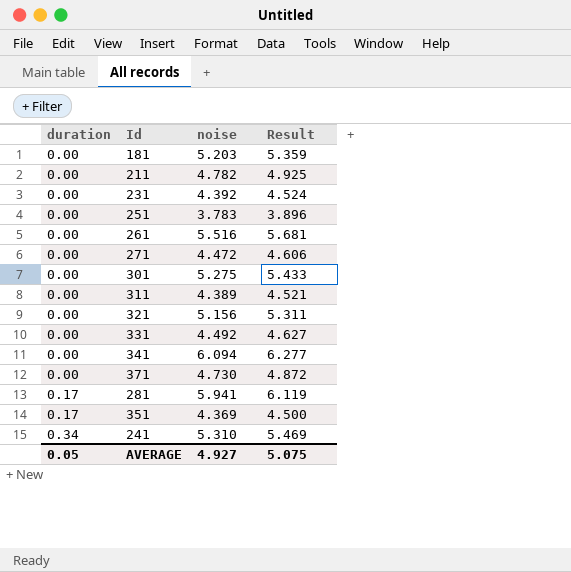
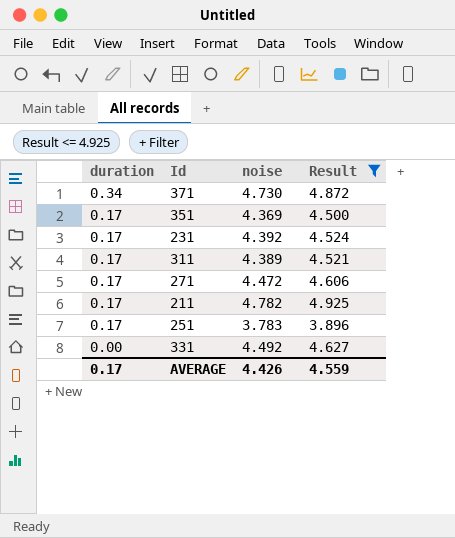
filter: none -> Result <= 4.925
row order: duration ascending -> duration descending
371 | duration: 0.00 -> 0.34
231 | duration: 0.00 -> 0.17
311 | duration: 0.00 -> 0.17
271 | duration: 0.00 -> 0.17
211 | duration: 0.00 -> 0.17
251 | duration: 0.00 -> 0.17
AVERAGE | duration: 0.05 -> 0.17
AVERAGE | noise: 4.927 -> 4.426
AVERAGE | Result: 5.075 -> 4.559

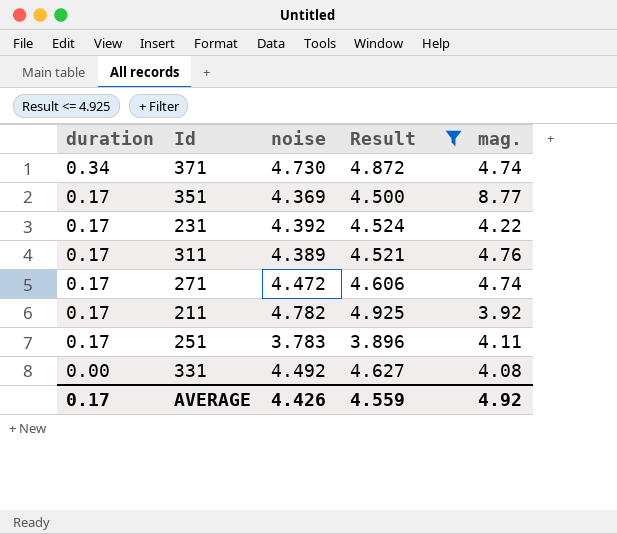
column mag. | position: none -> 5

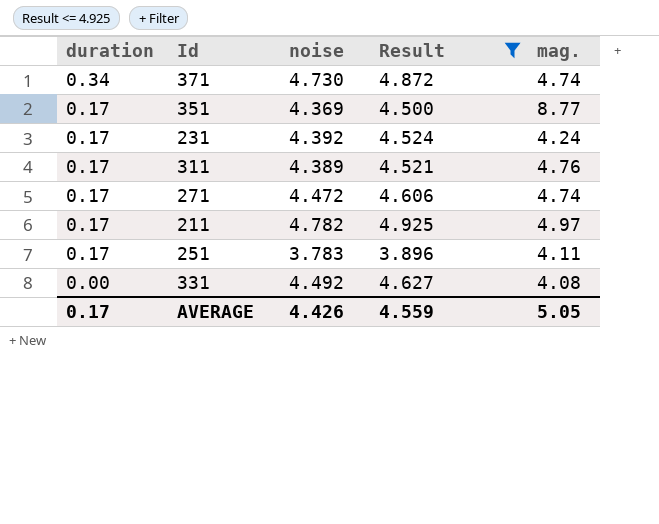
231 | mag.: 4.22 -> 4.24
211 | mag.: 3.92 -> 4.97
AVERAGE | mag.: 4.92 -> 5.05

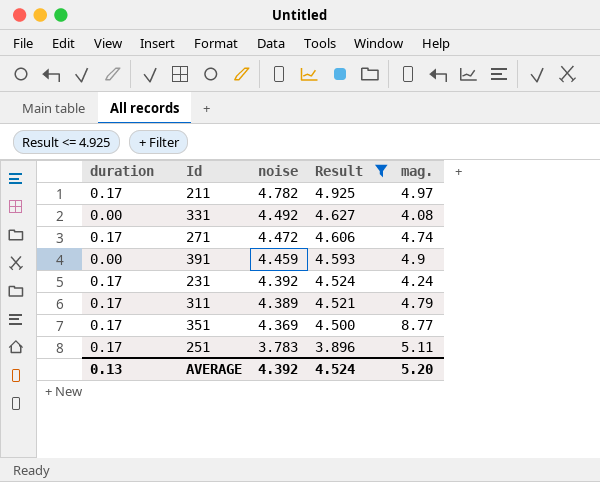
row order: duration descending -> noise descending
row 371: 0.34 | 4.730 | 4.872 | 4.74 -> none
row 391: none -> 0.00 | 4.459 | 4.593 | 4.9
311 | mag.: 4.76 -> 4.79
251 | mag.: 4.11 -> 5.11
AVERAGE | duration: 0.17 -> 0.13
AVERAGE | noise: 4.426 -> 4.392
AVERAGE | Result: 4.559 -> 4.524
AVERAGE | mag.: 5.05 -> 5.20

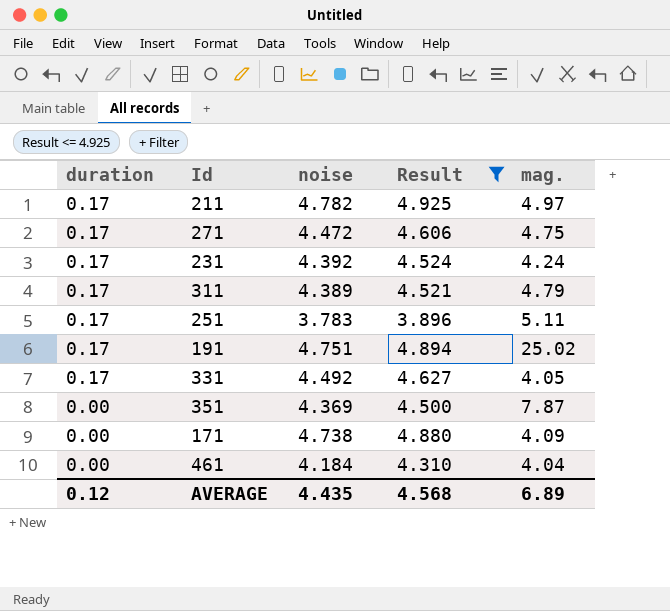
row order: noise descending -> duration descending
row 391: 0.00 | 4.459 | 4.593 | 4.9 -> none
271 | mag.: 4.74 -> 4.75
row 191: none -> 0.17 | 4.751 | 4.894 | 25.02
331 | duration: 0.00 -> 0.17
331 | mag.: 4.08 -> 4.05
351 | duration: 0.17 -> 0.00
351 | mag.: 8.77 -> 7.87
row 171: none -> 0.00 | 4.738 | 4.880 | 4.09
row 461: none -> 0.00 | 4.184 | 4.310 | 4.04
AVERAGE | duration: 0.13 -> 0.12
AVERAGE | noise: 4.392 -> 4.435
AVERAGE | Result: 4.524 -> 4.568
AVERAGE | mag.: 5.20 -> 6.89

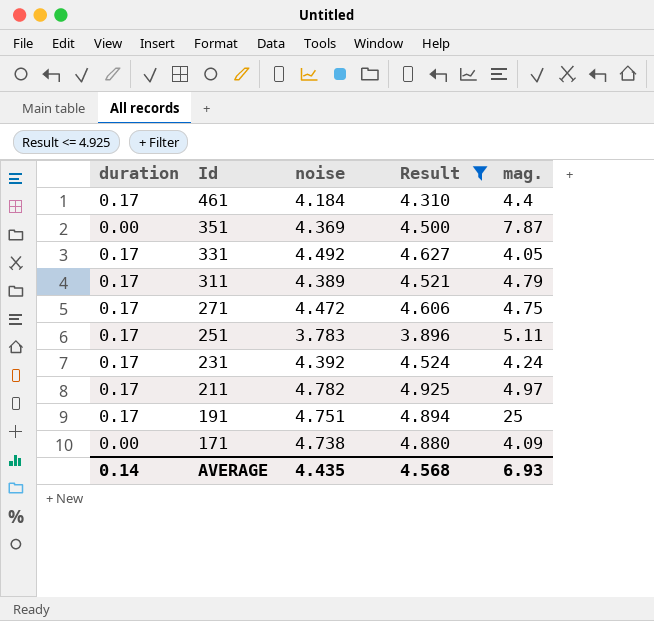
row order: duration descending -> Id descending
461 | duration: 0.00 -> 0.17
461 | mag.: 4.04 -> 4.4
191 | mag.: 25.02 -> 25
AVERAGE | duration: 0.12 -> 0.14
AVERAGE | mag.: 6.89 -> 6.93

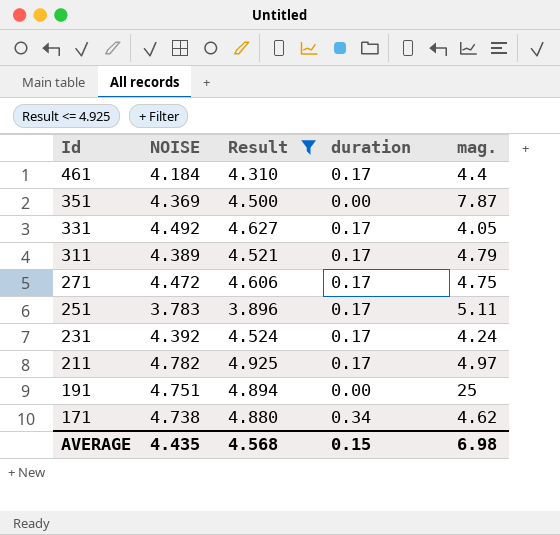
column name: noise -> NOISE
column duration | position: 1 -> 4
191 | duration: 0.17 -> 0.00
171 | duration: 0.00 -> 0.34
171 | mag.: 4.09 -> 4.62
AVERAGE | duration: 0.14 -> 0.15
AVERAGE | mag.: 6.93 -> 6.98

